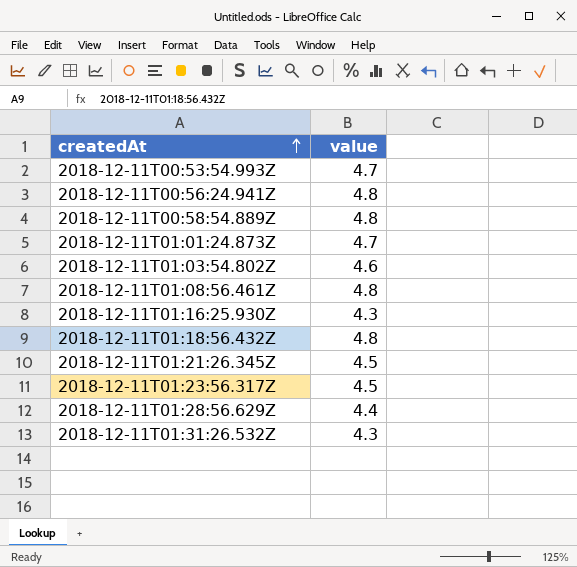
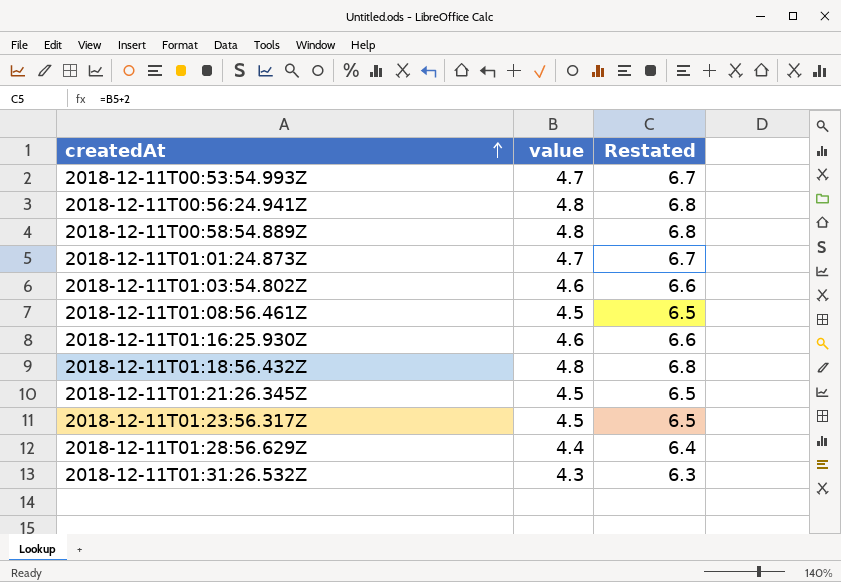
column Restated | formula: none -> [value] + 2
2018-12-11T01:08:56.461Z | value: 4.8 -> 4.5
2018-12-11T01:16:25.930Z | value: 4.3 -> 4.6

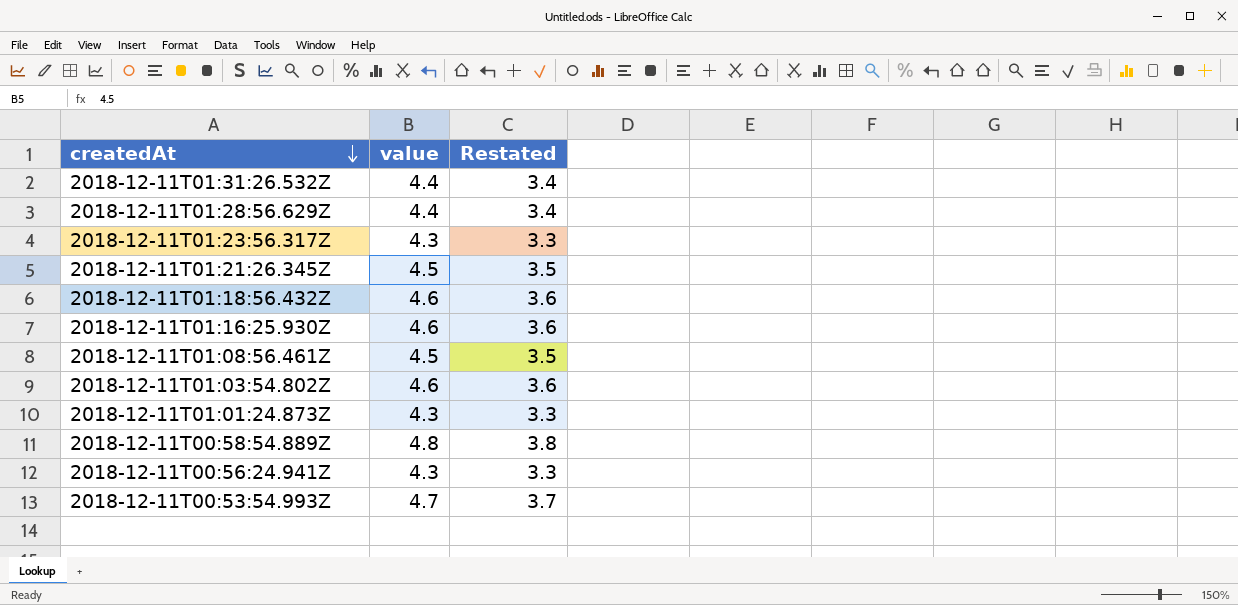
row order: createdAt ascending -> createdAt descending
column Restated | formula: [value] + 2 -> [value] - 1
2018-12-11T01:31:26.532Z | value: 4.3 -> 4.4
2018-12-11T01:23:56.317Z | value: 4.5 -> 4.3
2018-12-11T01:18:56.432Z | value: 4.8 -> 4.6
2018-12-11T01:01:24.873Z | value: 4.7 -> 4.3
2018-12-11T00:56:24.941Z | value: 4.8 -> 4.3

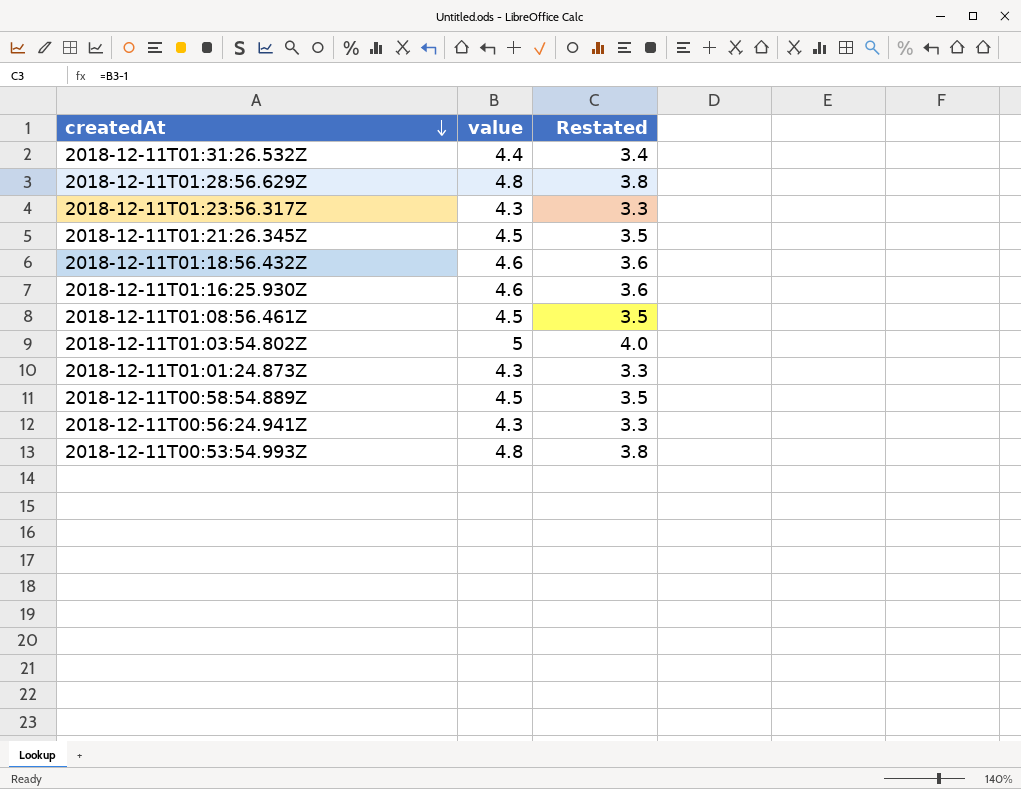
2018-12-11T01:28:56.629Z | value: 4.4 -> 4.8
2018-12-11T01:28:56.629Z | Restated: 3.4 -> 3.8
2018-12-11T01:03:54.802Z | value: 4.6 -> 5
2018-12-11T01:03:54.802Z | Restated: 3.6 -> 4.0
2018-12-11T00:58:54.889Z | value: 4.8 -> 4.5
2018-12-11T00:58:54.889Z | Restated: 3.8 -> 3.5
2018-12-11T00:53:54.993Z | value: 4.7 -> 4.8
2018-12-11T00:53:54.993Z | Restated: 3.7 -> 3.8

